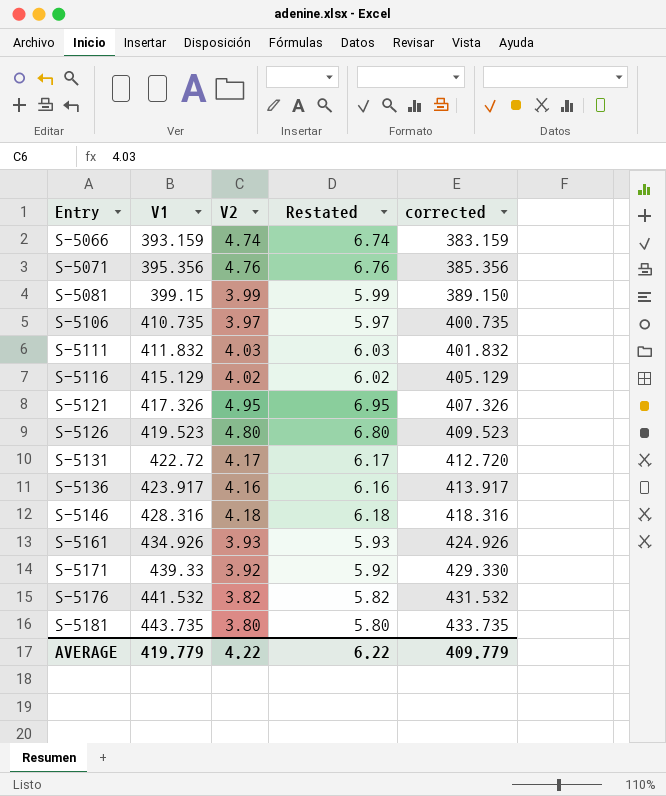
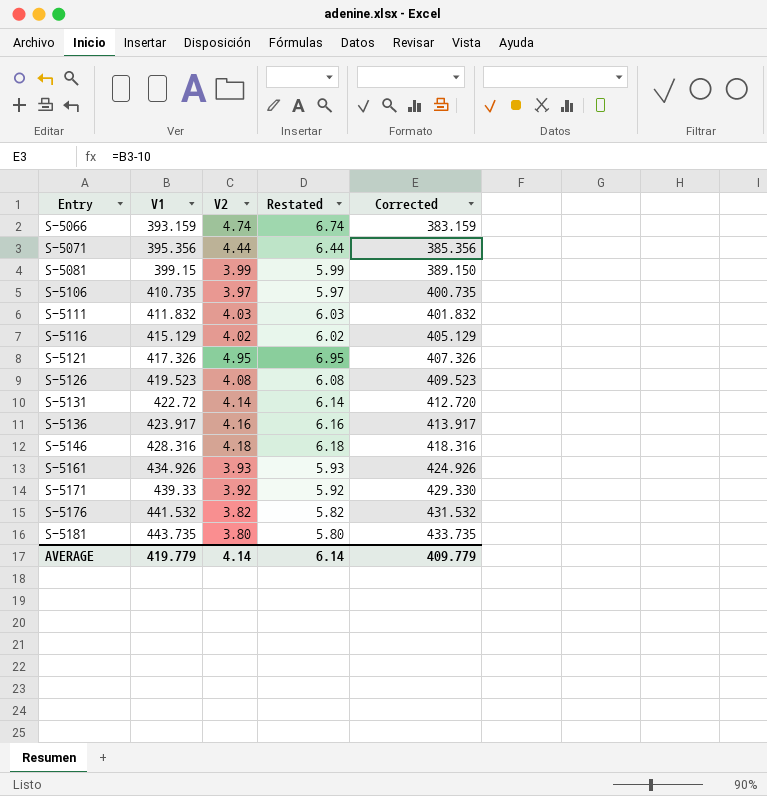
column name: corrected -> Corrected
S-5071 | V2: 4.76 -> 4.44
S-5071 | Restated: 6.76 -> 6.44
S-5126 | V2: 4.80 -> 4.08
S-5126 | Restated: 6.80 -> 6.08
S-5131 | V2: 4.17 -> 4.14
S-5131 | Restated: 6.17 -> 6.14
AVERAGE | V2: 4.22 -> 4.14
AVERAGE | Restated: 6.22 -> 6.14

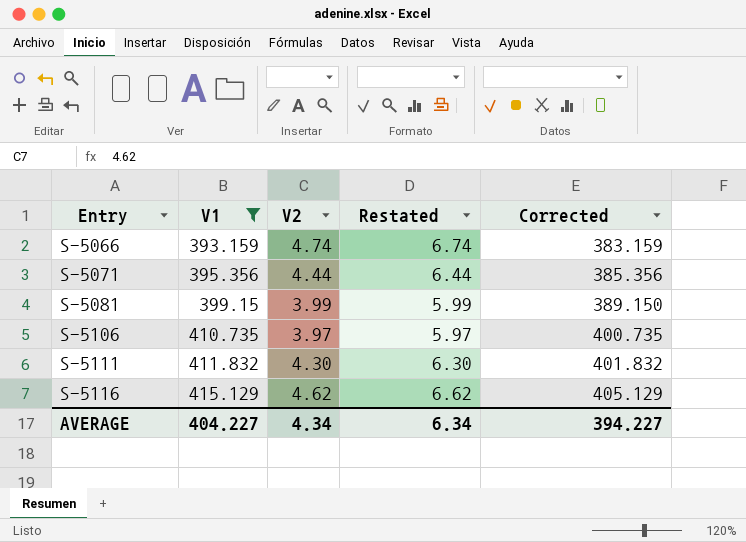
filter: none -> V1 <= 415.129
S-5111 | V2: 4.03 -> 4.30
S-5111 | Restated: 6.03 -> 6.30
S-5116 | V2: 4.02 -> 4.62
S-5116 | Restated: 6.02 -> 6.62
AVERAGE | V1: 419.779 -> 404.227
AVERAGE | V2: 4.14 -> 4.34
AVERAGE | Restated: 6.14 -> 6.34
AVERAGE | Corrected: 409.779 -> 394.227

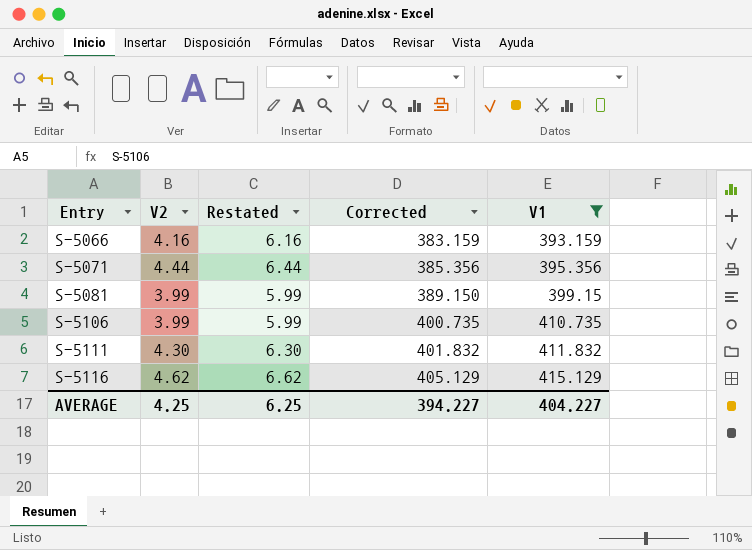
column V1 | position: 2 -> 5
S-5066 | V2: 4.74 -> 4.16
S-5066 | Restated: 6.74 -> 6.16
S-5106 | V2: 3.97 -> 3.99
S-5106 | Restated: 5.97 -> 5.99
AVERAGE | V2: 4.34 -> 4.25
AVERAGE | Restated: 6.34 -> 6.25

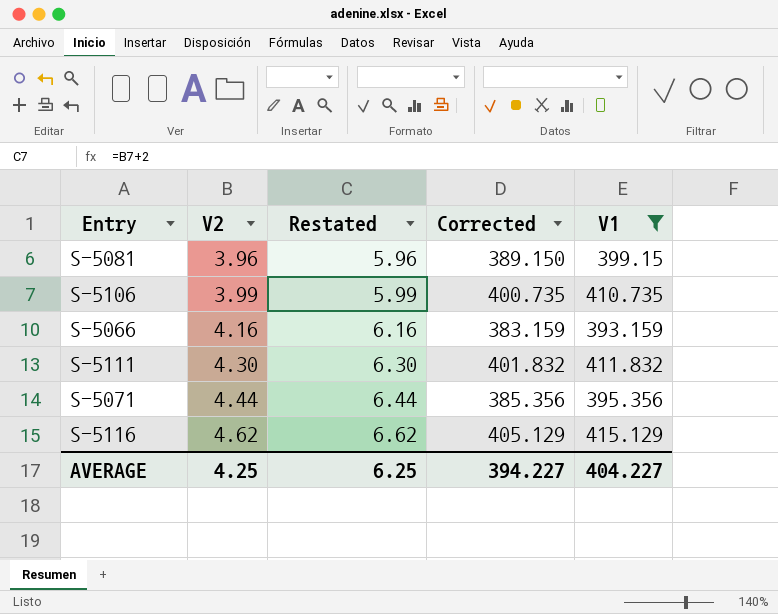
row order: Entry ascending -> V2 ascending
S-5081 | V2: 3.99 -> 3.96
S-5081 | Restated: 5.99 -> 5.96

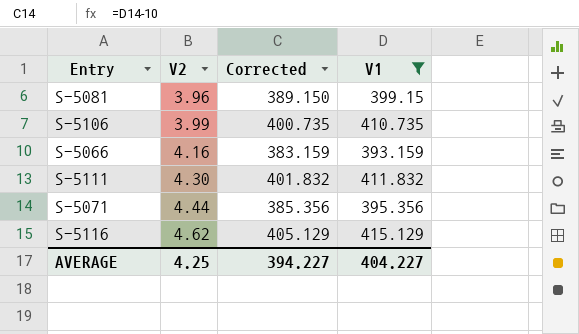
column Restated | formula: [V2] + 2 -> none

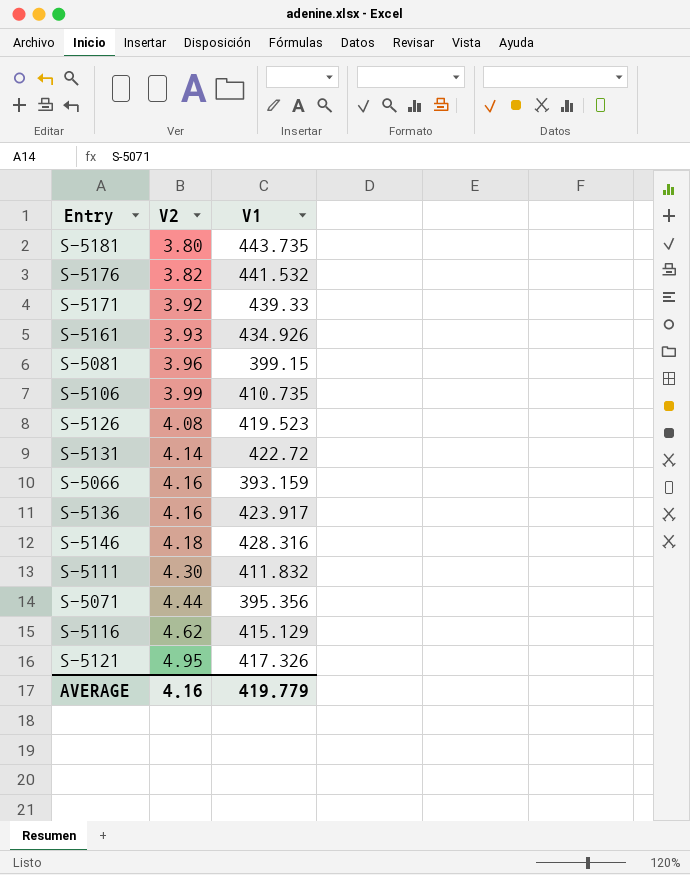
filter: V1 <= 415.129 -> none
column Corrected | formula: [V1] - 10 -> none
AVERAGE | V2: 4.25 -> 4.16
AVERAGE | V1: 404.227 -> 419.779

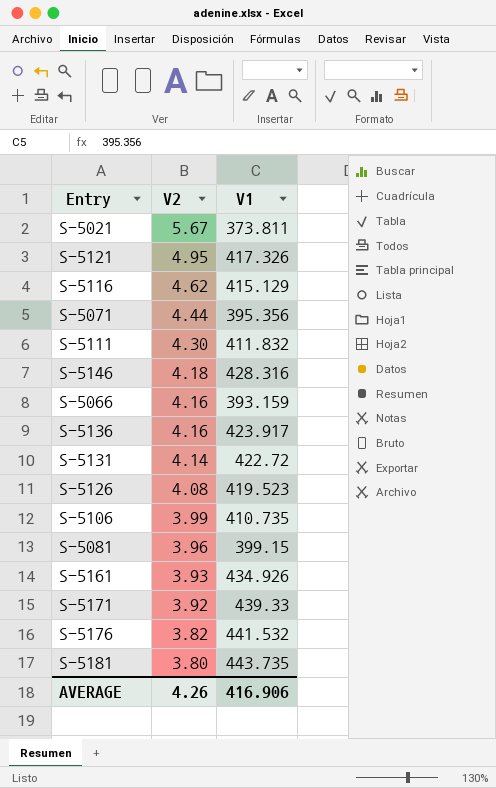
row order: V2 ascending -> V2 descending
row S-5021: none -> 5.67 | 373.811
AVERAGE | V2: 4.16 -> 4.26
AVERAGE | V1: 419.779 -> 416.906

